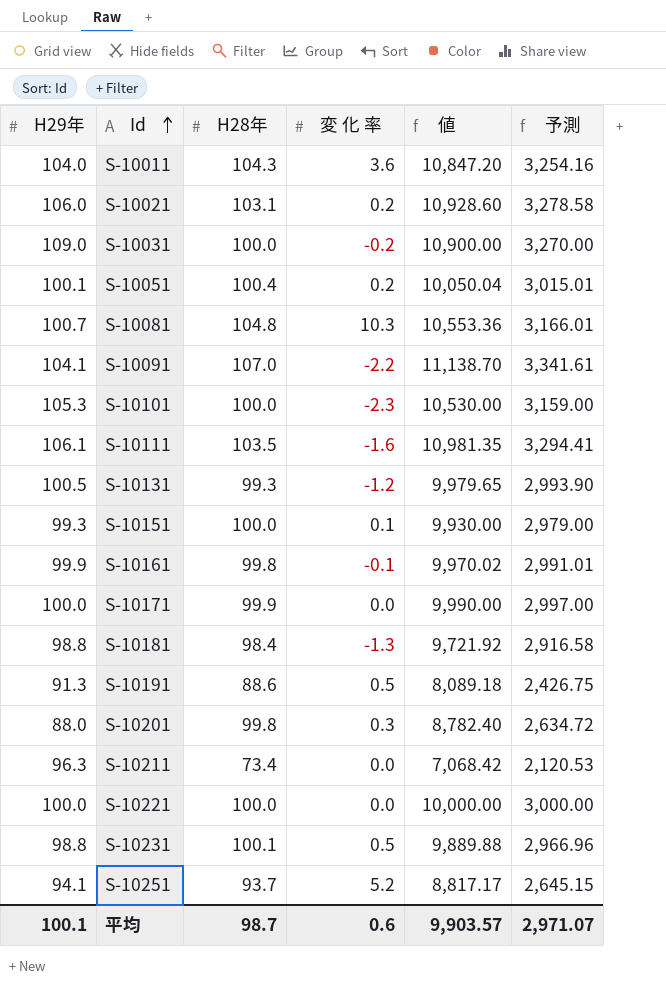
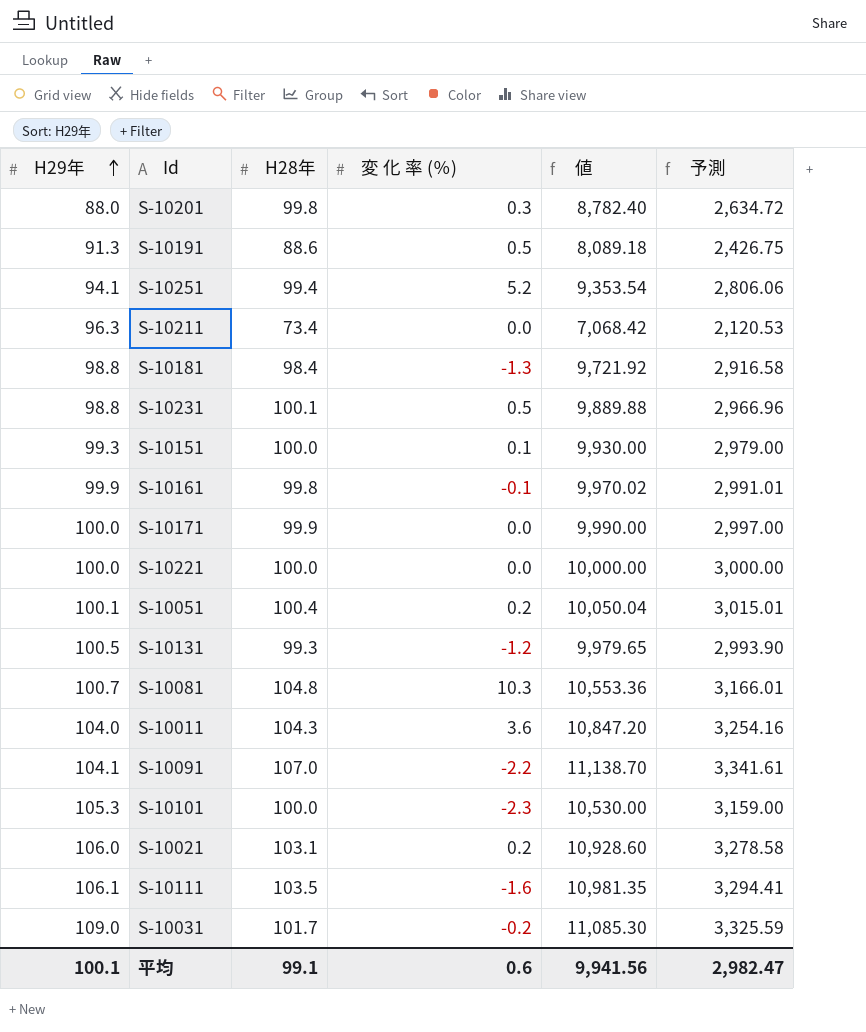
row order: Id ascending -> H29年 ascending
column name: 変 化 率 -> 変 化 率 (％)
S-10251 | H28年: 93.7 -> 99.4
S-10251 | 値: 8,817.17 -> 9,353.54
S-10251 | 予測: 2,645.15 -> 2,806.06
S-10031 | H28年: 100.0 -> 101.7
S-10031 | 値: 10,900.00 -> 11,085.30
S-10031 | 予測: 3,270.00 -> 3,325.59
平均 | H28年: 98.7 -> 99.1
平均 | 値: 9,903.57 -> 9,941.56
平均 | 予測: 2,971.07 -> 2,982.47

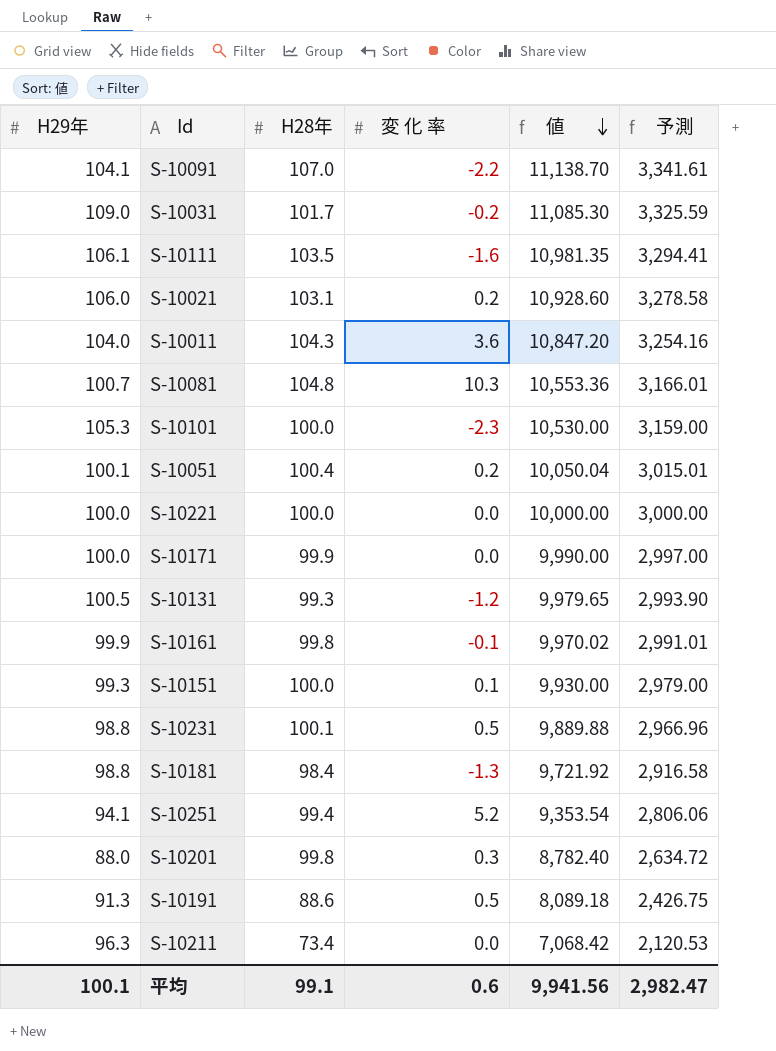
row order: H29年 ascending -> 値 descending
column name: 変 化 率 (％) -> 変 化 率

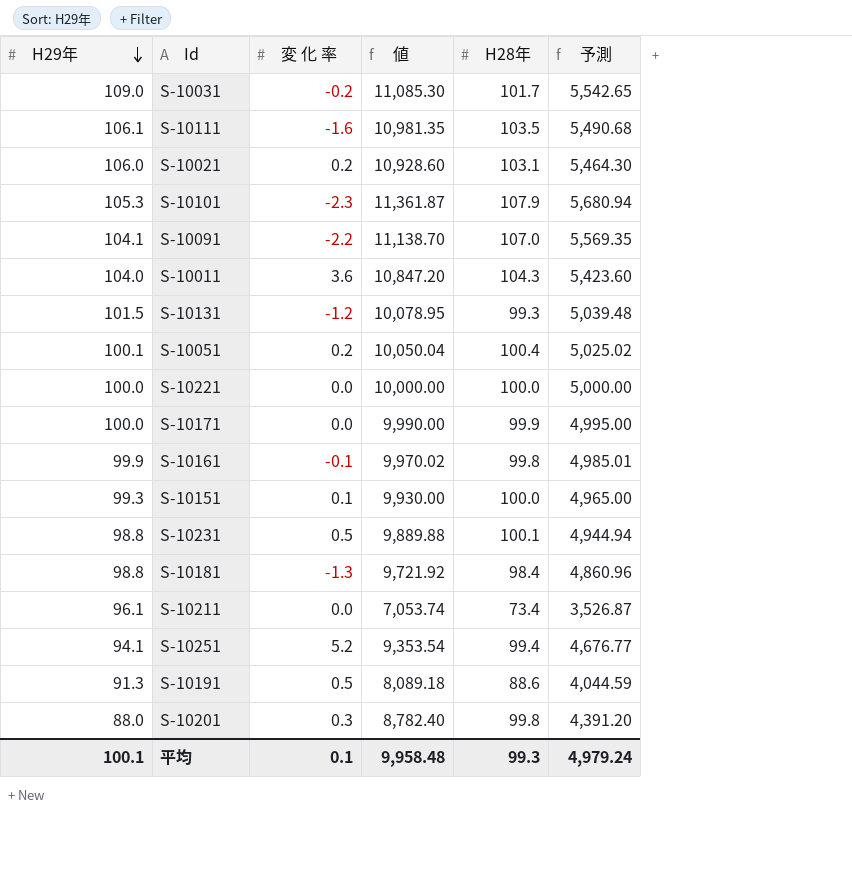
row order: 値 descending -> H29年 descending
column H28年 | position: 3 -> 5
column 予測 | formula: [値] * 0.3 -> [値] * 0.5
row S-10081: 100.7 | 104.8 | 10.3 | 10,553.36 | 3,166.01 -> none
S-10101 | 値: 10,530.00 -> 11,361.87
S-10101 | H28年: 100.0 -> 107.9
S-10131 | H29年: 100.5 -> 101.5
S-10131 | 値: 9,979.65 -> 10,078.95
S-10211 | H29年: 96.3 -> 96.1
S-10211 | 値: 7,068.42 -> 7,053.74
平均 | 変 化 率: 0.6 -> 0.1
平均 | 値: 9,941.56 -> 9,958.48
平均 | H28年: 99.1 -> 99.3
平均 | 予測: 2,982.47 -> 4,979.24

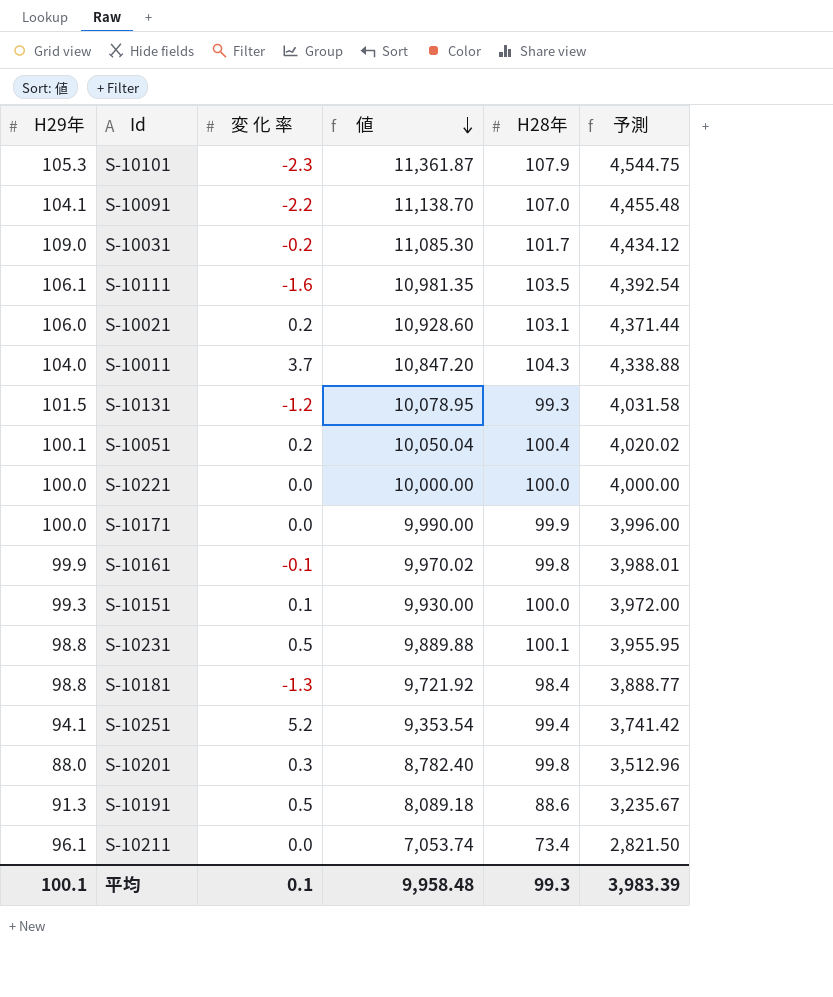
row order: H29年 descending -> 値 descending
column 予測 | formula: [値] * 0.5 -> [値] * 0.4
S-10011 | 変 化 率: 3.6 -> 3.7
平均 | 予測: 4,979.24 -> 3,983.39

